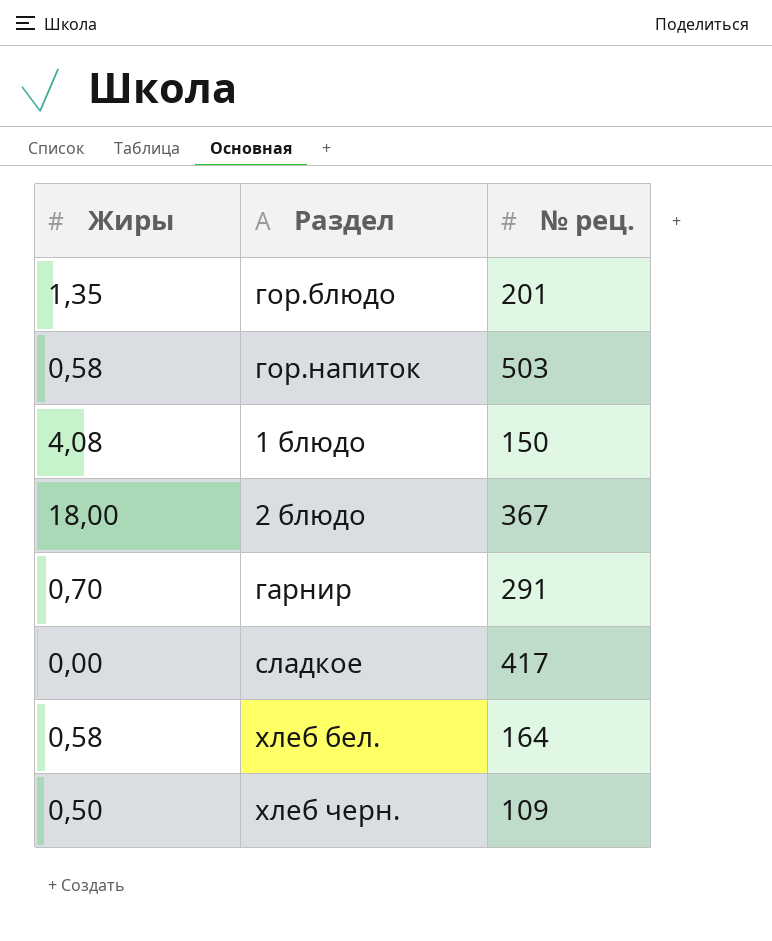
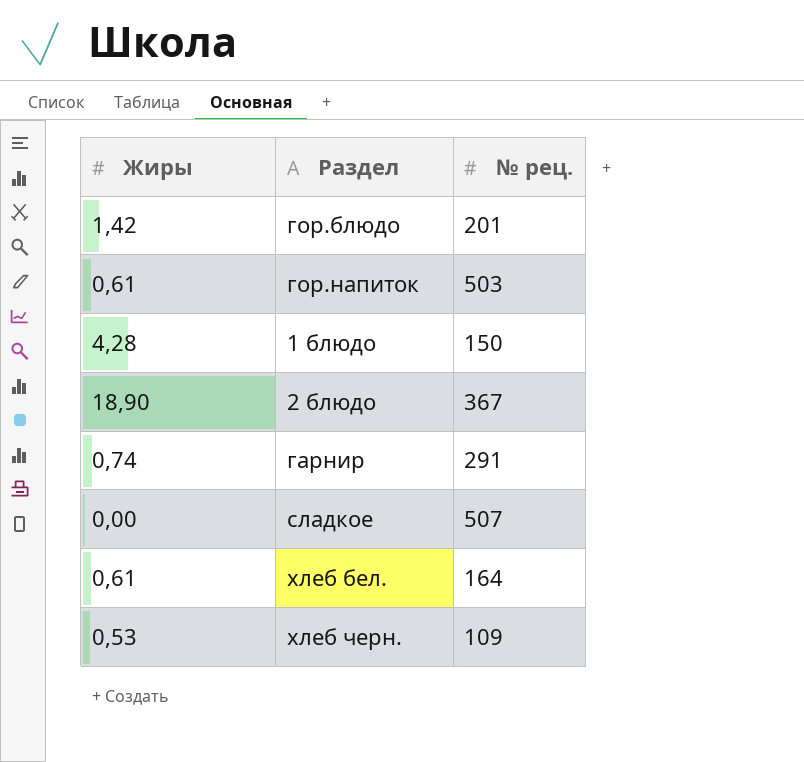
гор.блюдо | Жиры: 1,35 -> 1,42
гор.напиток | Жиры: 0,58 -> 0,61
1 блюдо | Жиры: 4,08 -> 4,28
2 блюдо | Жиры: 18,00 -> 18,90
гарнир | Жиры: 0,70 -> 0,74
сладкое | № рец.: 417 -> 507
хлеб бел. | Жиры: 0,58 -> 0,61
хлеб черн. | Жиры: 0,50 -> 0,53

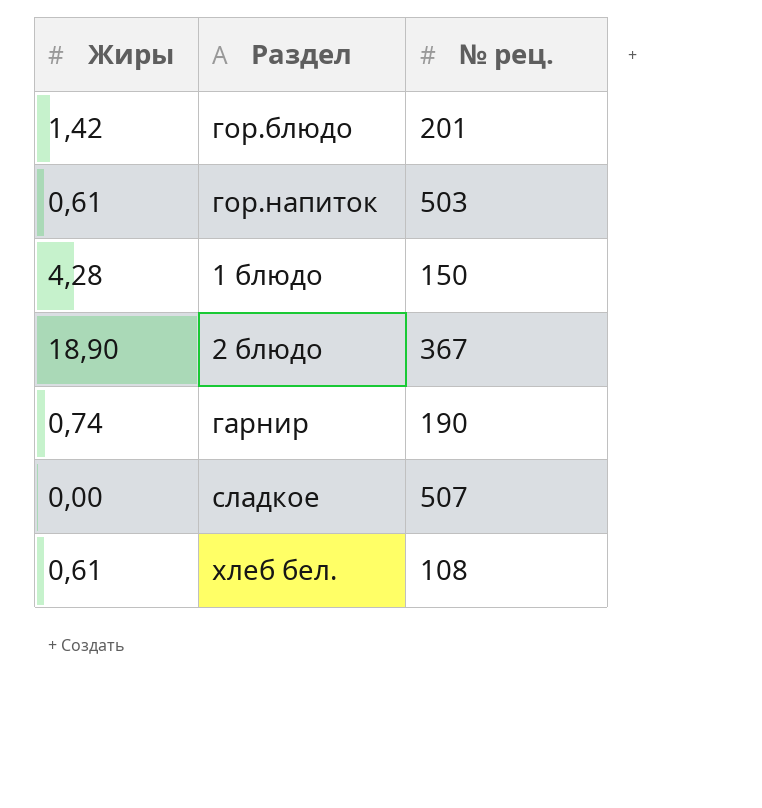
row хлеб черн.: 0,53 | 109 -> none
гарнир | № рец.: 291 -> 190
хлеб бел. | № рец.: 164 -> 108

